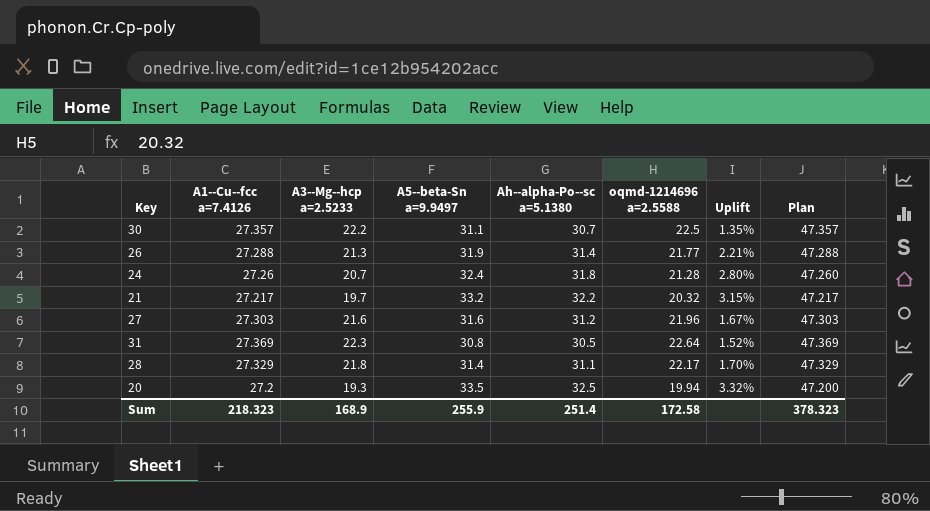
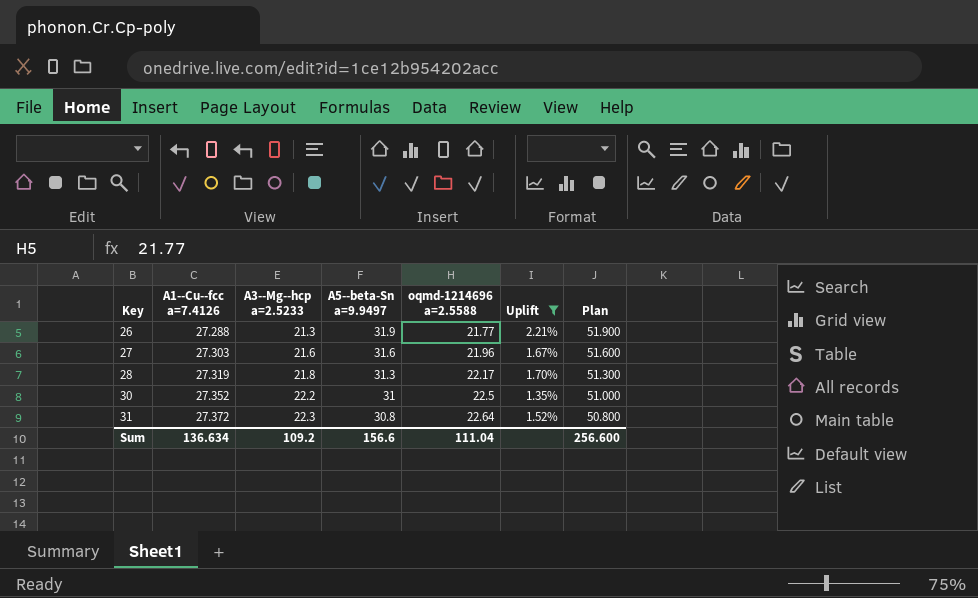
filter: none -> Uplift <= 2.21%
row order: none -> Key ascending
column Ah--alpha-Po--sc a=5.1380 | position: 5 -> none
column Plan | formula: [A1--Cu--fcc a=7.4126] + 20 -> [A5--beta-Sn a=9.9497] + 20
28 | A1--Cu--fcc a=7.4126: 27.329 -> 27.319
28 | A5--beta-Sn a=9.9497: 31.4 -> 31.3
30 | A1--Cu--fcc a=7.4126: 27.357 -> 27.352
30 | A5--beta-Sn a=9.9497: 31.1 -> 31
31 | A1--Cu--fcc a=7.4126: 27.369 -> 27.372
Sum | A1--Cu--fcc a=7.4126: 218.323 -> 136.634
Sum | A3--Mg--hcp a=2.5233: 168.9 -> 109.2
Sum | A5--beta-Sn a=9.9497: 255.9 -> 156.6
Sum | oqmd-1214696 a=2.5588: 172.58 -> 111.04
Sum | Plan: 378.323 -> 256.600

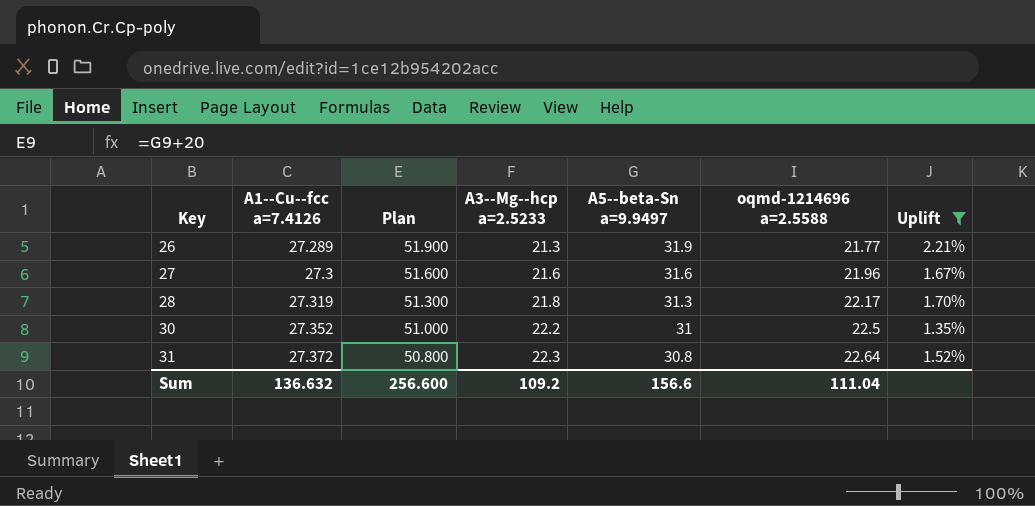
column Plan | position: 7 -> 3
26 | A1--Cu--fcc a=7.4126: 27.288 -> 27.289
27 | A1--Cu--fcc a=7.4126: 27.303 -> 27.3
Sum | A1--Cu--fcc a=7.4126: 136.634 -> 136.632

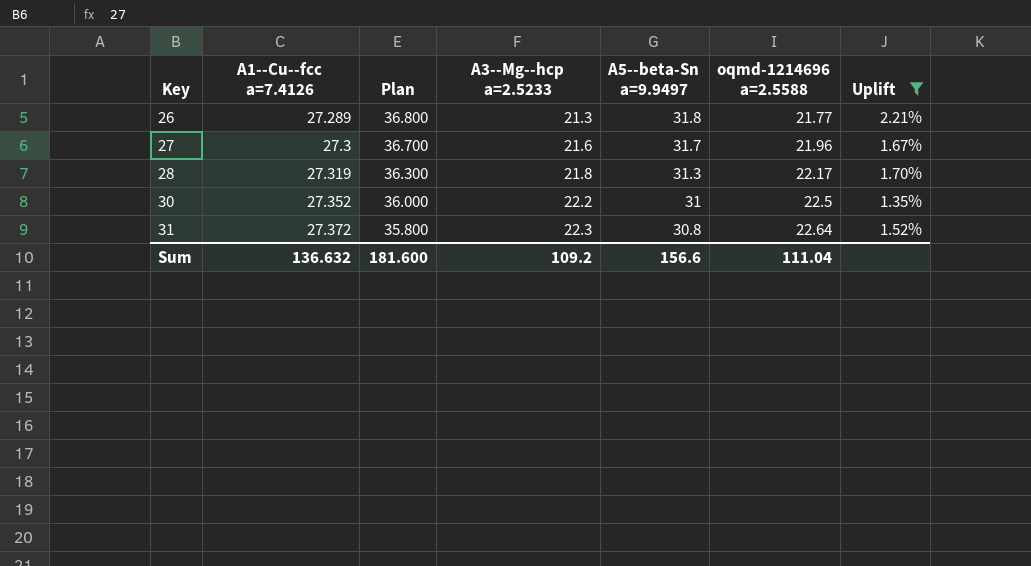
column Plan | formula: [A5--beta-Sn a=9.9497] + 20 -> [A5--beta-Sn a=9.9497] + 5
26 | A5--beta-Sn a=9.9497: 31.9 -> 31.8
27 | A5--beta-Sn a=9.9497: 31.6 -> 31.7
Sum | Plan: 256.600 -> 181.600

